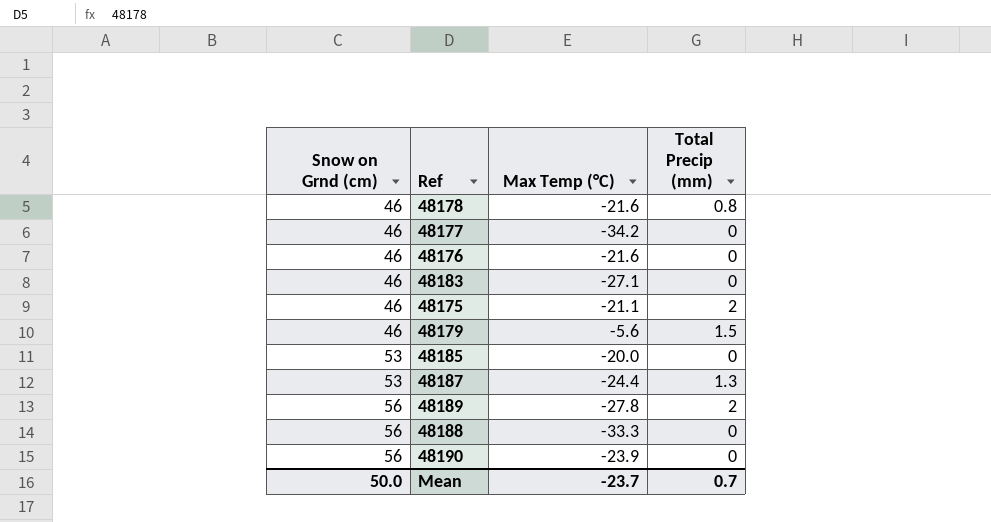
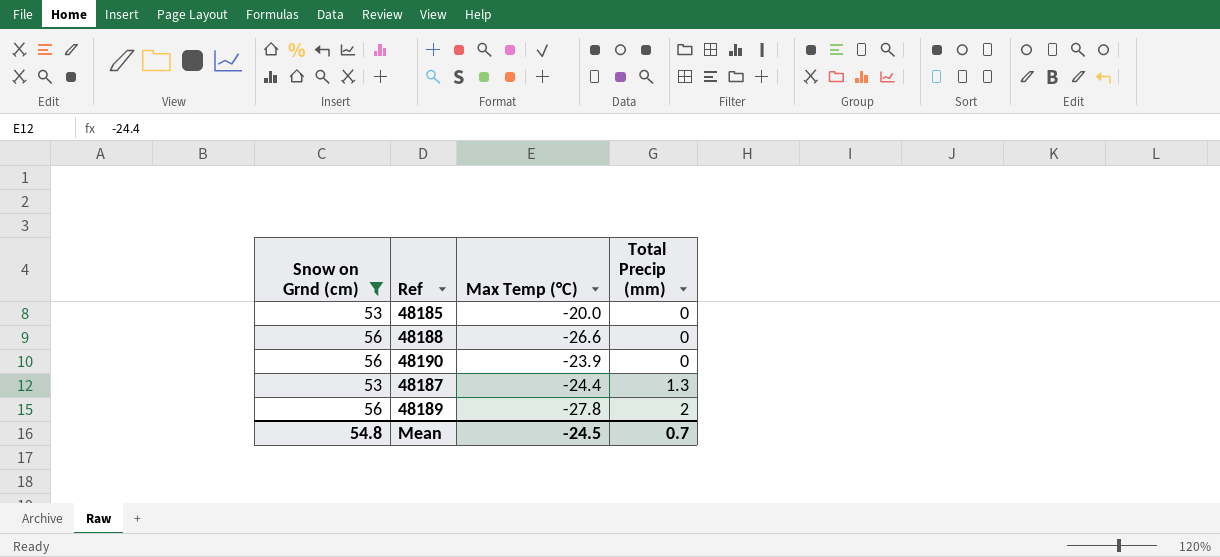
filter: none -> Snow on Grnd (cm) != 46
row order: Snow on Grnd (cm) ascending -> Total Precip (mm) ascending
48188 | Max Temp (°C): -33.3 -> -26.6
Mean | Snow on Grnd (cm): 50.0 -> 54.8
Mean | Max Temp (°C): -23.7 -> -24.5

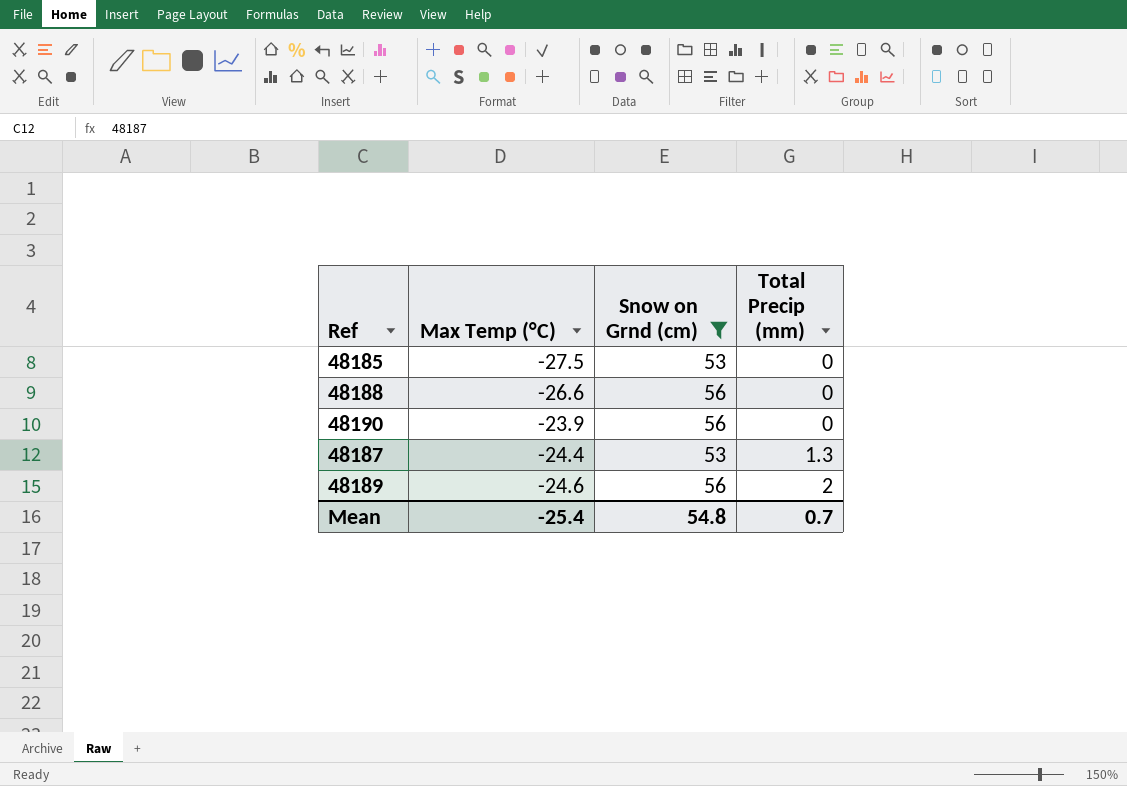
column Snow on Grnd (cm) | position: 1 -> 3
48185 | Max Temp (°C): -20.0 -> -27.5
48189 | Max Temp (°C): -27.8 -> -24.6
Mean | Max Temp (°C): -24.5 -> -25.4

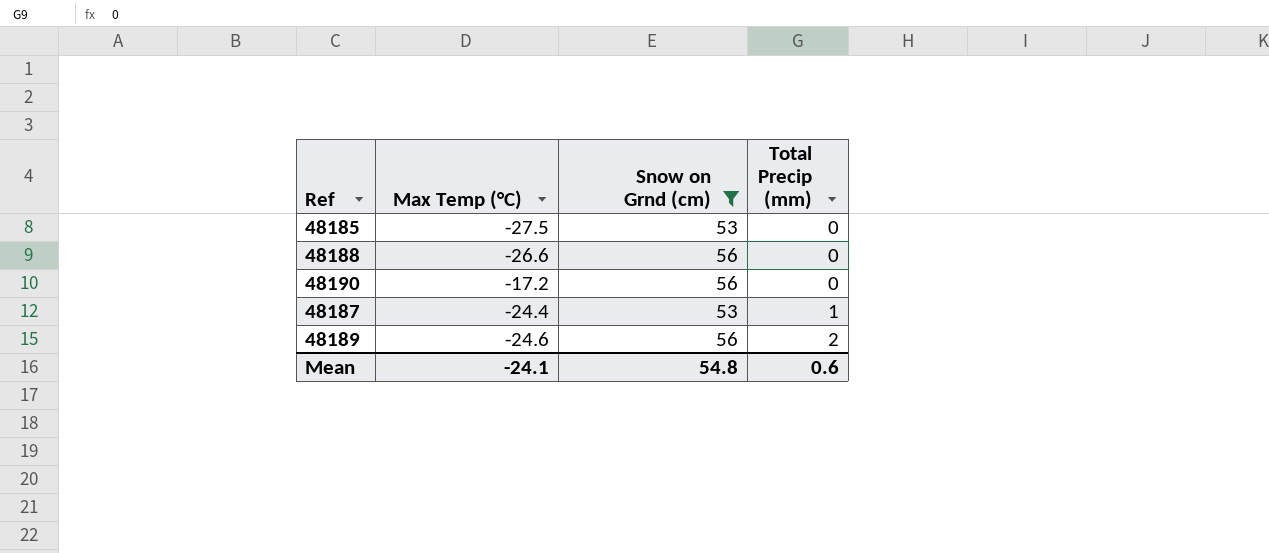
48190 | Max Temp (°C): -23.9 -> -17.2
48187 | Total Precip (mm): 1.3 -> 1
Mean | Max Temp (°C): -25.4 -> -24.1
Mean | Total Precip (mm): 0.7 -> 0.6

